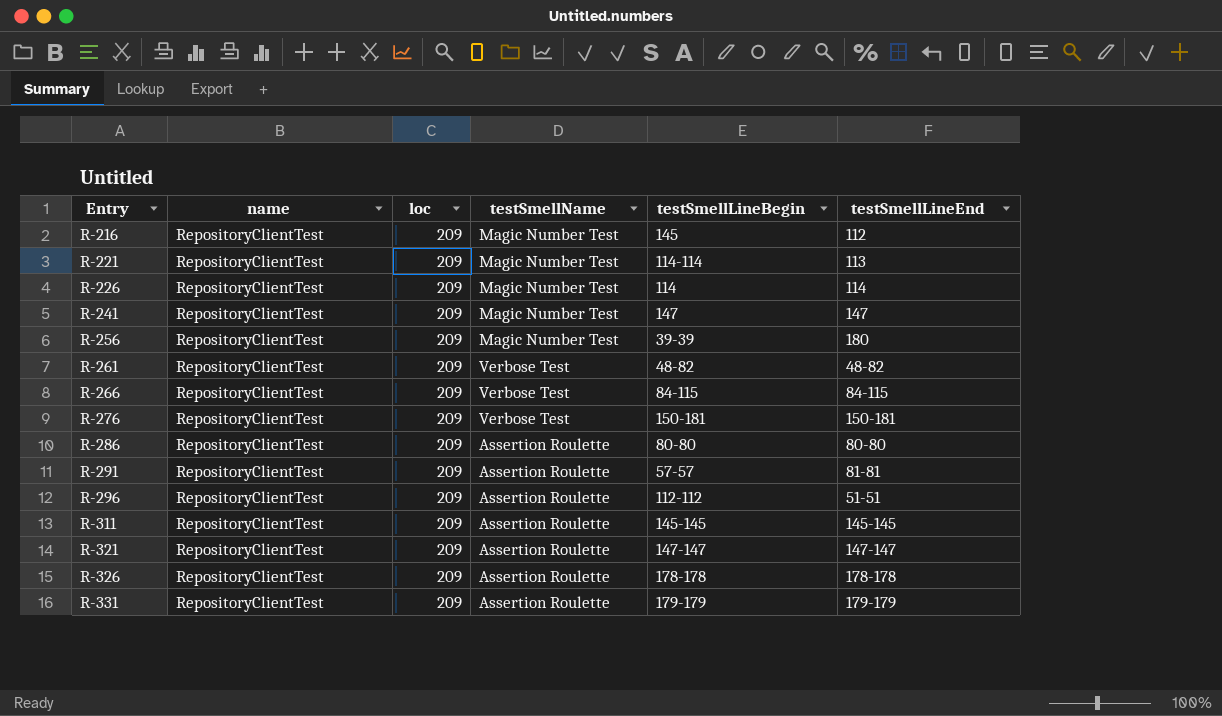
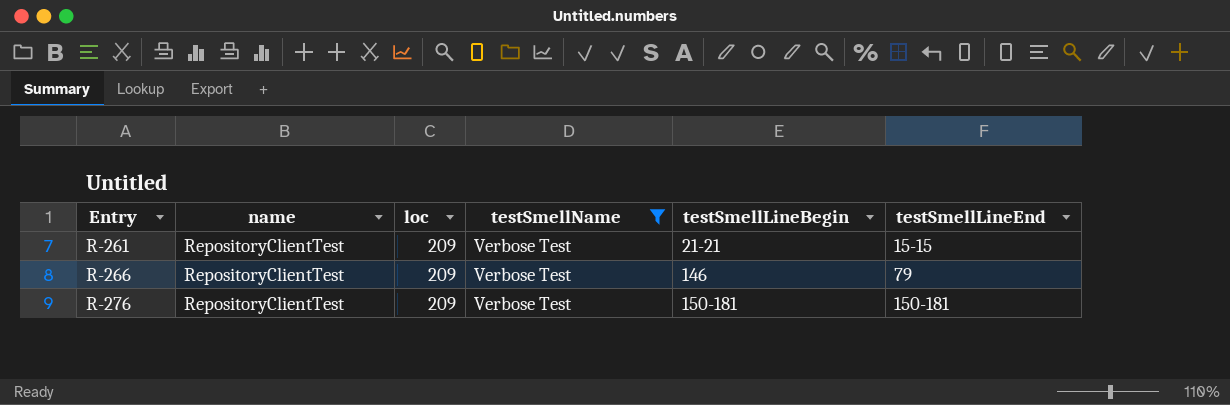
filter: none -> testSmellName = Verbose Test
R-261 | testSmellLineBegin: 48-82 -> 21-21
R-261 | testSmellLineEnd: 48-82 -> 15-15
R-266 | testSmellLineBegin: 84-115 -> 146
R-266 | testSmellLineEnd: 84-115 -> 79

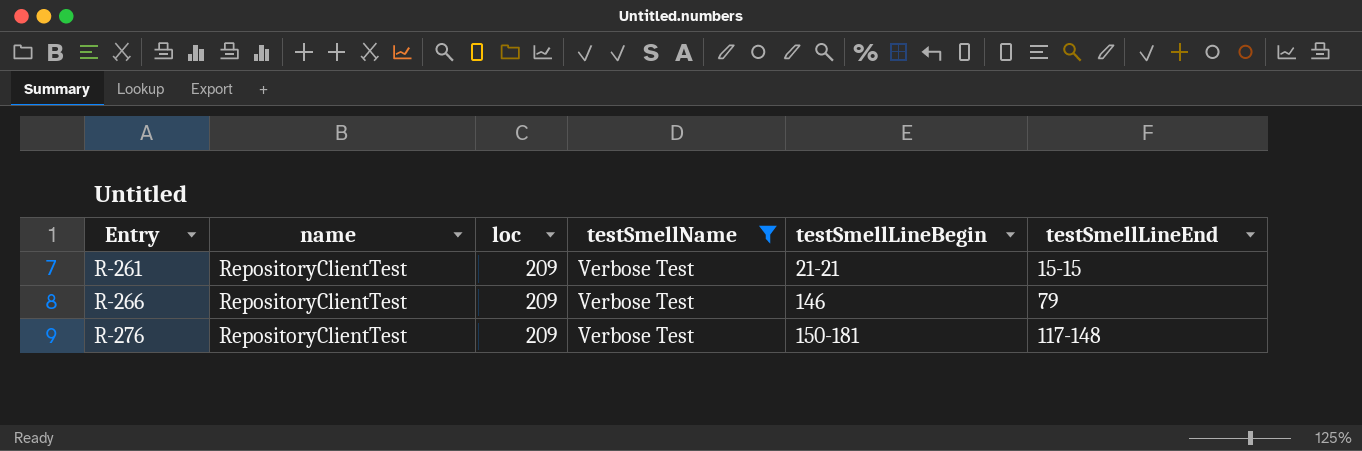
R-276 | testSmellLineEnd: 150-181 -> 117-148

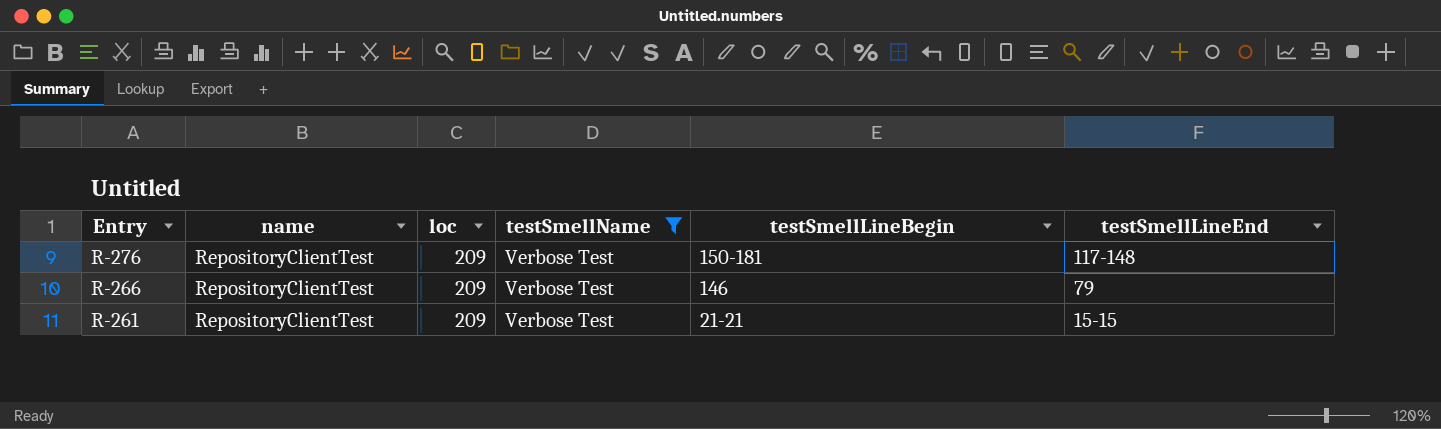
row order: Entry ascending -> Entry descending

